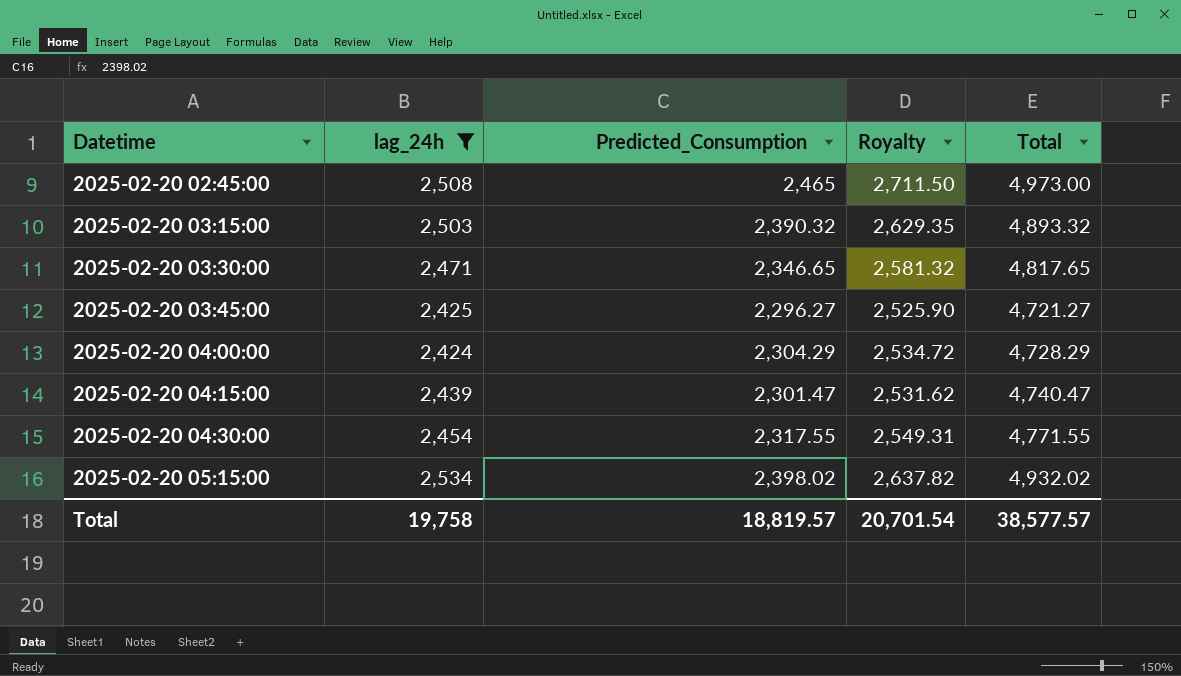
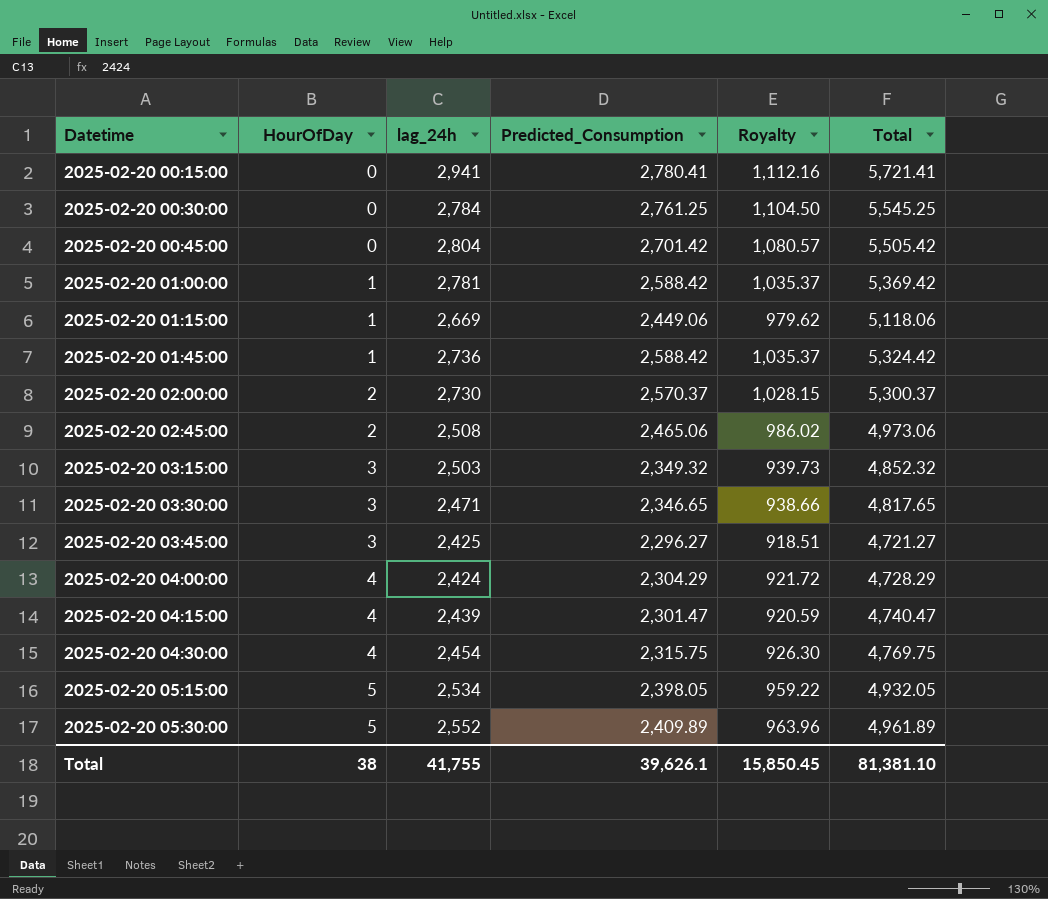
filter: lag_24h <= 2,534 -> none
column HourOfDay | position: none -> 2
column Royalty | formula: [Predicted_Consumption] * 1.1 -> [Predicted_Consumption] * 0.4
2025-02-20 02:45:00 | Predicted_Consumption: 2,465 -> 2,465.06
2025-02-20 02:45:00 | Total: 4,973.00 -> 4,973.06
2025-02-20 03:15:00 | Predicted_Consumption: 2,390.32 -> 2,349.32
2025-02-20 03:15:00 | Total: 4,893.32 -> 4,852.32
2025-02-20 04:30:00 | Predicted_Consumption: 2,317.55 -> 2,315.75
2025-02-20 04:30:00 | Total: 4,771.55 -> 4,769.75
2025-02-20 05:15:00 | Predicted_Consumption: 2,398.02 -> 2,398.05
2025-02-20 05:15:00 | Total: 4,932.02 -> 4,932.05
Total | lag_24h: 19,758 -> 41,755
Total | Predicted_Consumption: 18,819.57 -> 39,626.1
Total | Royalty: 20,701.54 -> 15,850.45
Total | Total: 38,577.57 -> 81,381.10

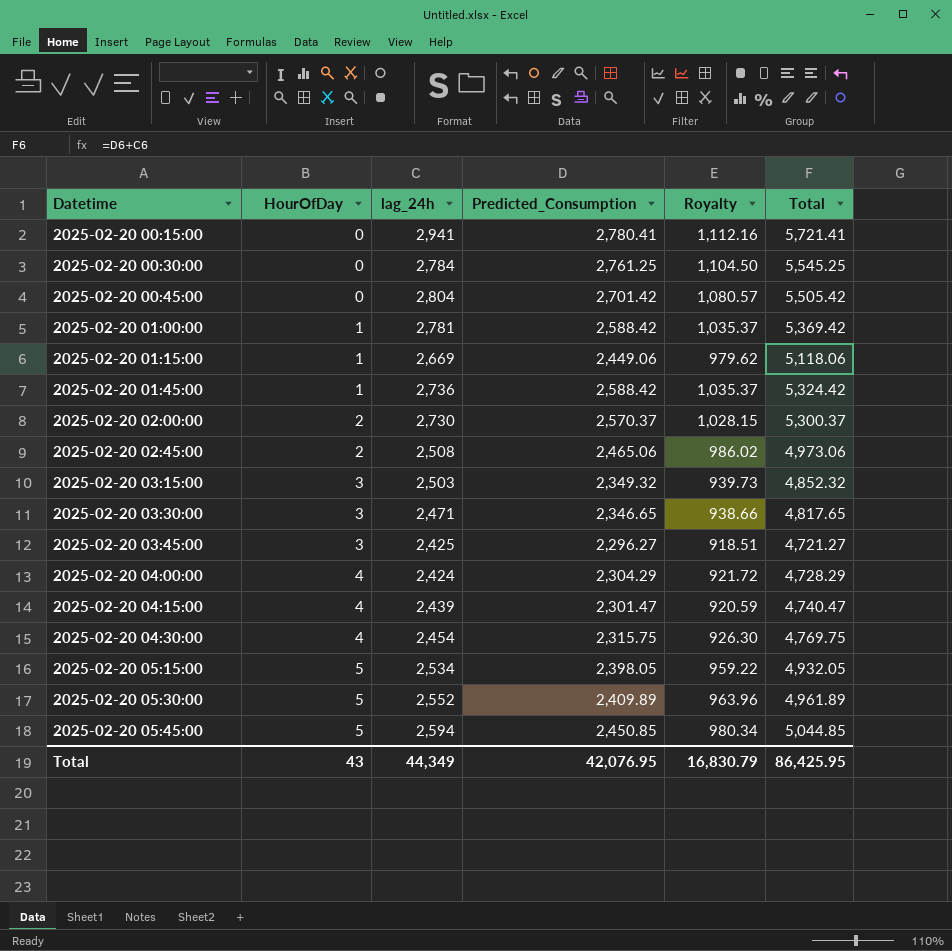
row 2025-02-20 05:45:00: none -> 5 | 2,594 | 2,450.85 | 980.34 | 5,044.85
Total | HourOfDay: 38 -> 43
Total | lag_24h: 41,755 -> 44,349
Total | Predicted_Consumption: 39,626.1 -> 42,076.95
Total | Royalty: 15,850.45 -> 16,830.79
Total | Total: 81,381.10 -> 86,425.95

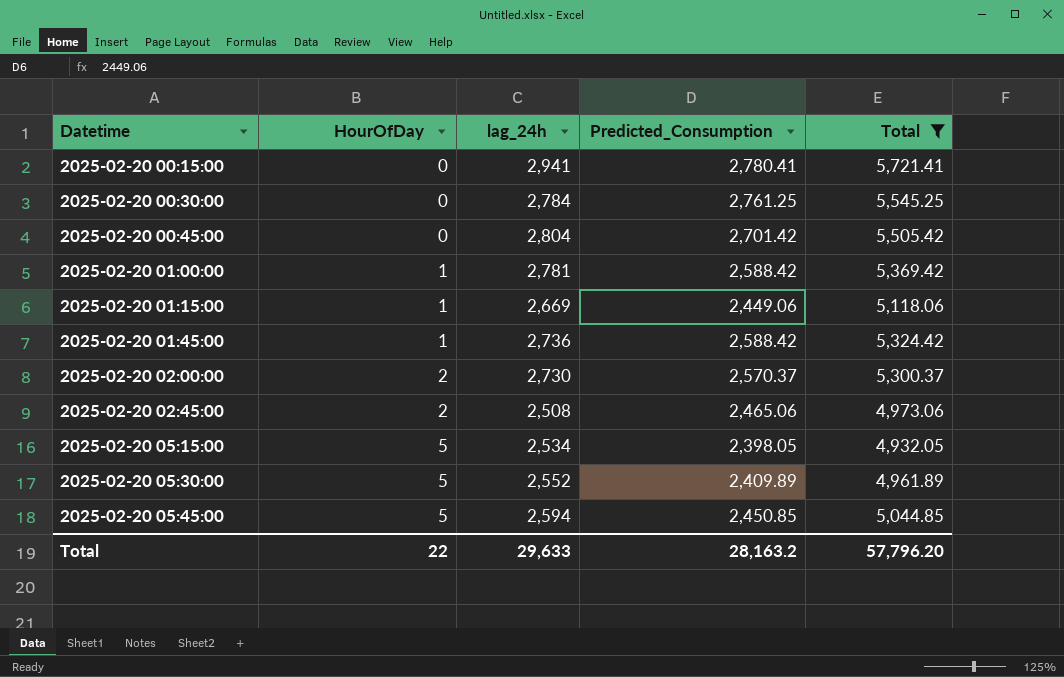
filter: none -> Total >= 4,932.05
column Royalty | formula: [Predicted_Consumption] * 0.4 -> none
Total | HourOfDay: 43 -> 22
Total | lag_24h: 44,349 -> 29,633
Total | Predicted_Consumption: 42,076.95 -> 28,163.2
Total | Total: 86,425.95 -> 57,796.20

